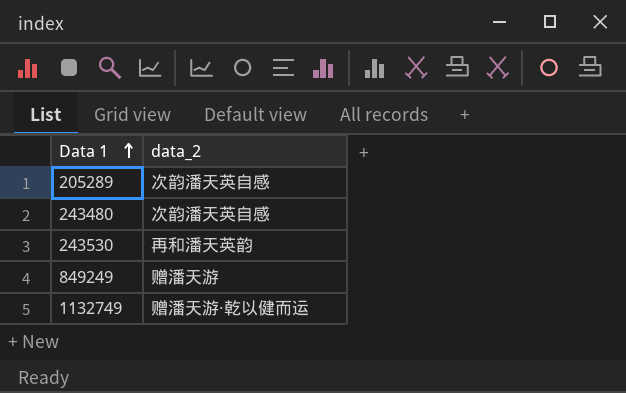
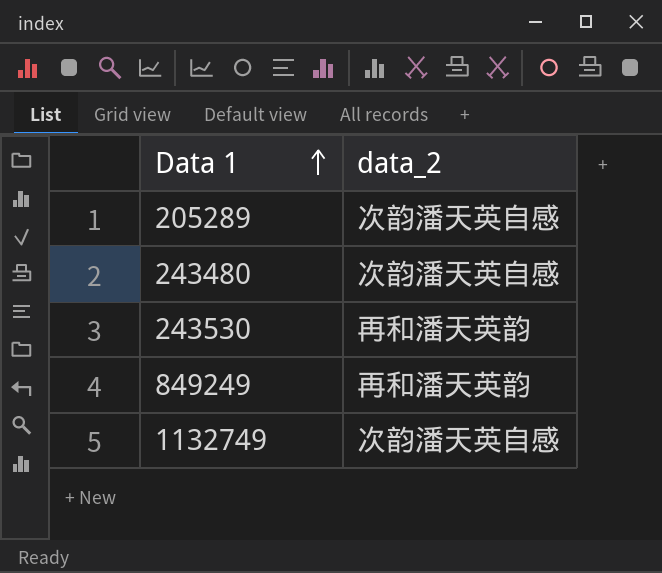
849249 | data_2: 赠潘天游 -> 再和潘天英韵
1132749 | data_2: 赠潘天游·乾以健而运 -> 次韵潘天英自感

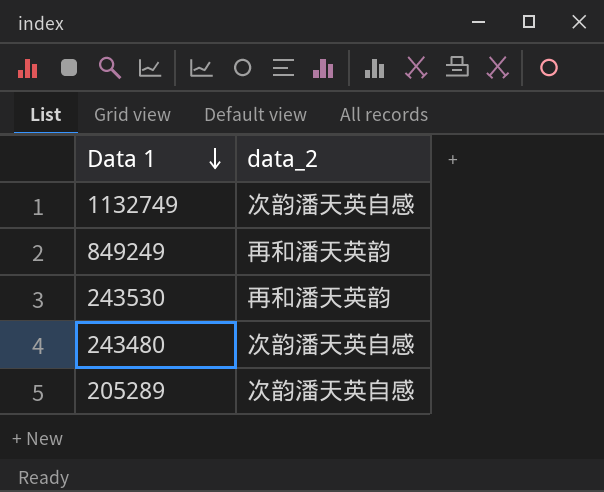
row order: Data 1 ascending -> Data 1 descending

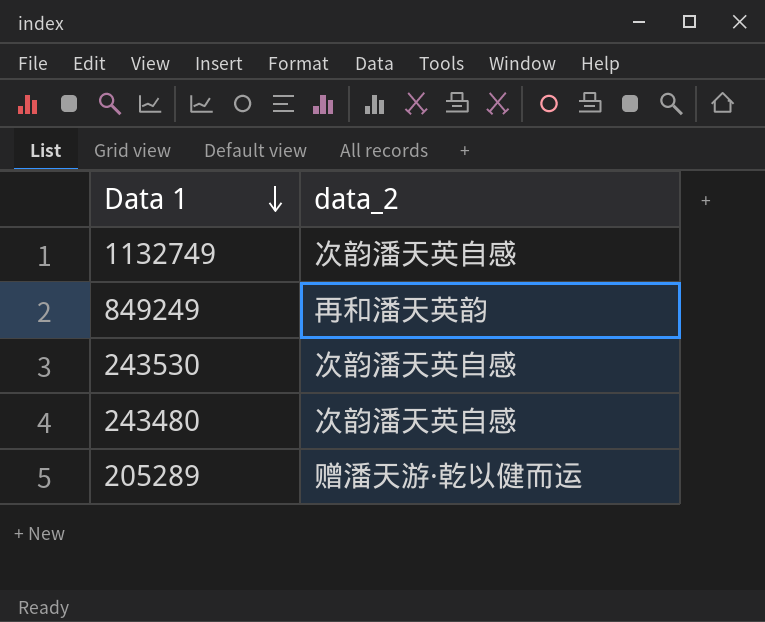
243530 | data_2: 再和潘天英韵 -> 次韵潘天英自感
205289 | data_2: 次韵潘天英自感 -> 赠潘天游·乾以健而运

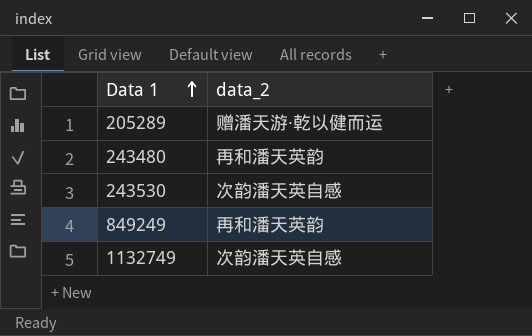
row order: Data 1 descending -> Data 1 ascending
243480 | data_2: 次韵潘天英自感 -> 再和潘天英韵

